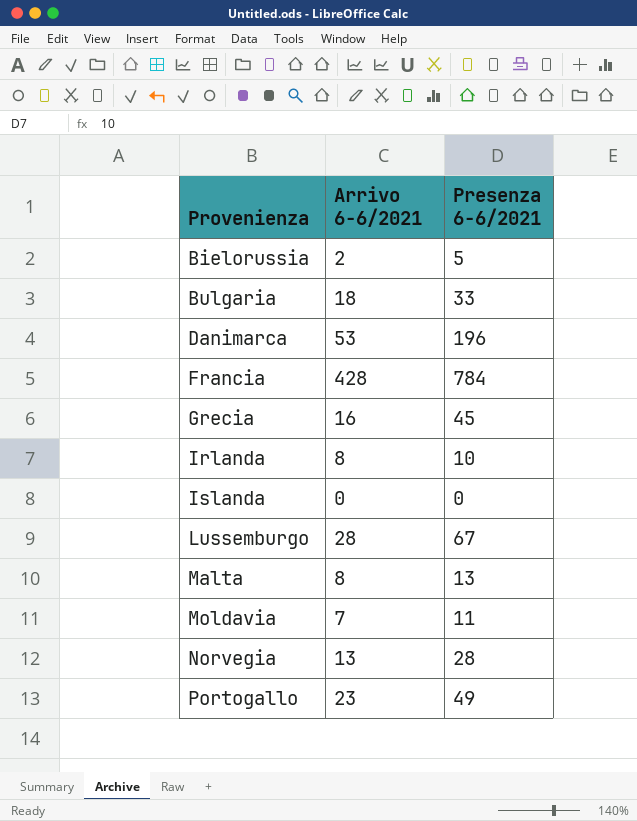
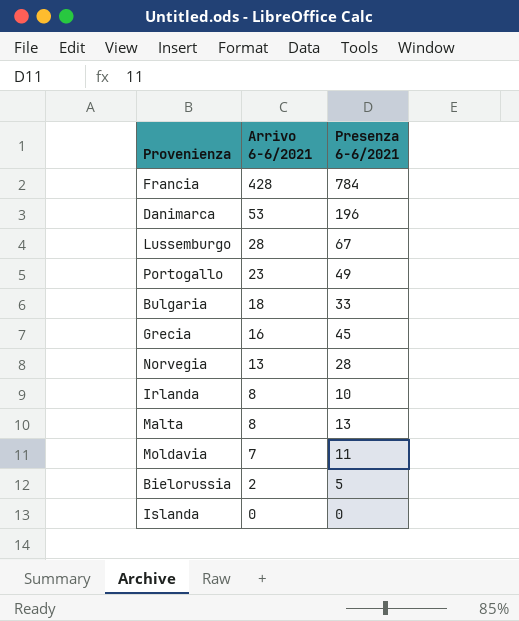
row order: Provenienza ascending -> Arrivo 6-6/2021 descending

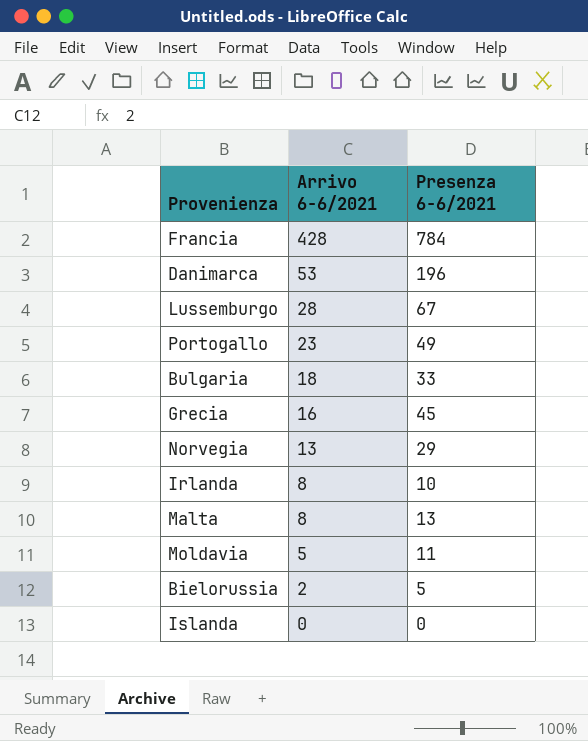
Norvegia | Presenza 6-6/2021: 28 -> 29
Moldavia | Arrivo 6-6/2021: 7 -> 5

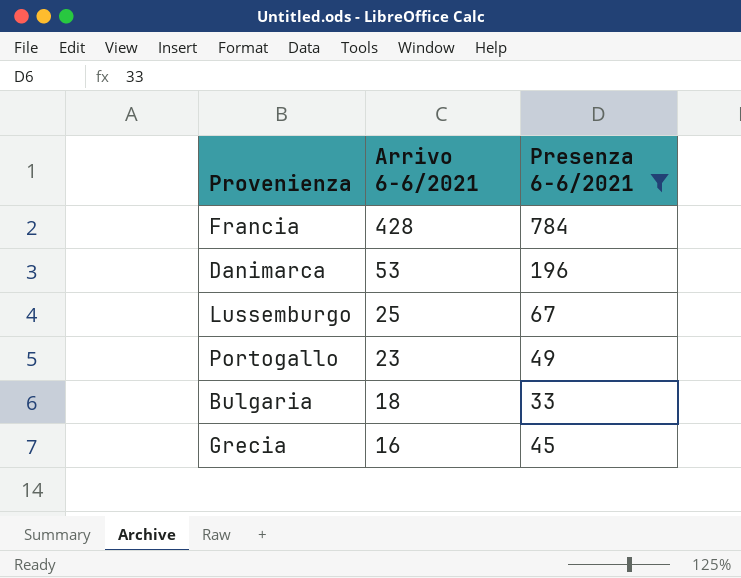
filter: none -> Presenza 6-6/2021 >= 33
Lussemburgo | Arrivo 6-6/2021: 28 -> 25

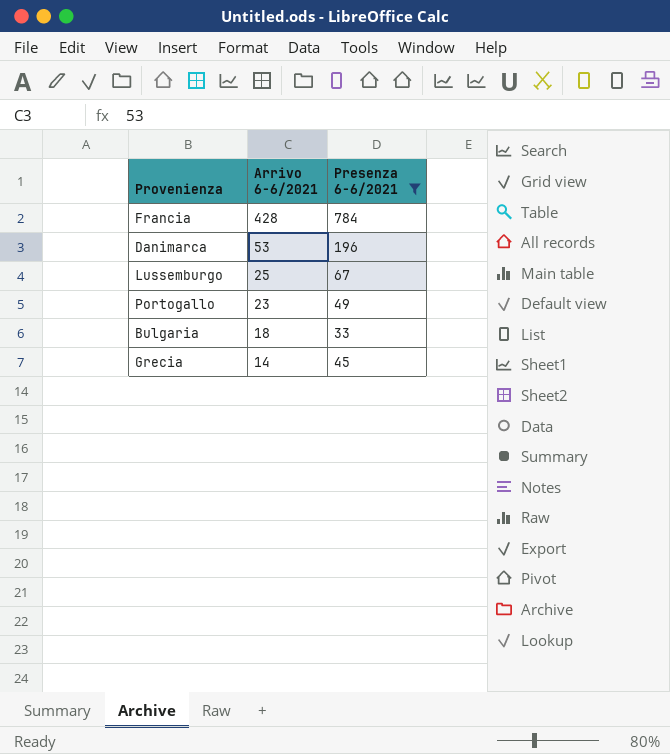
Grecia | Arrivo 6-6/2021: 16 -> 14

